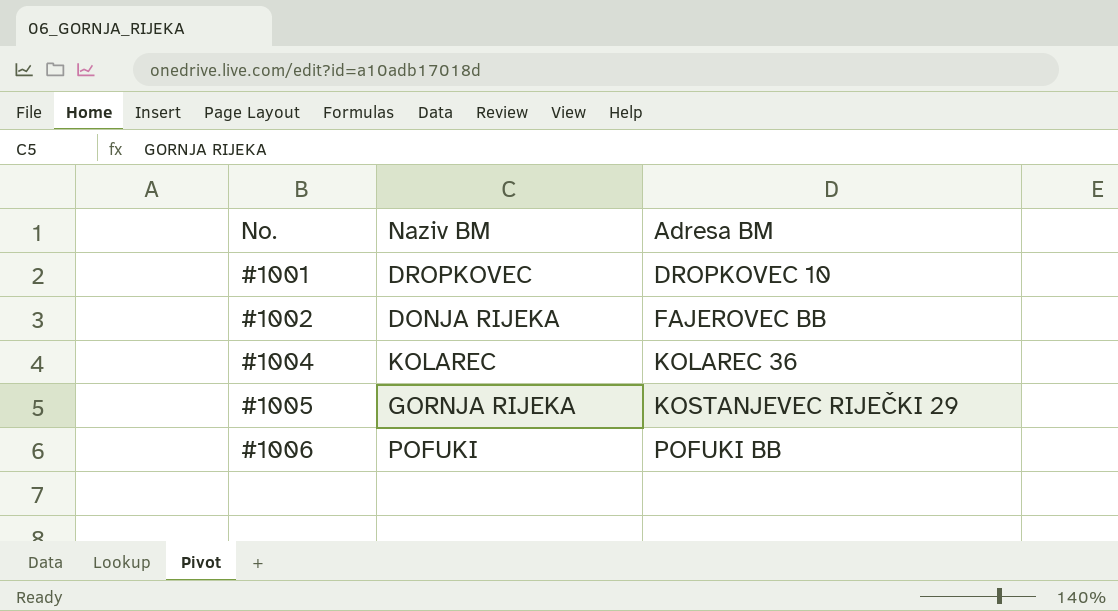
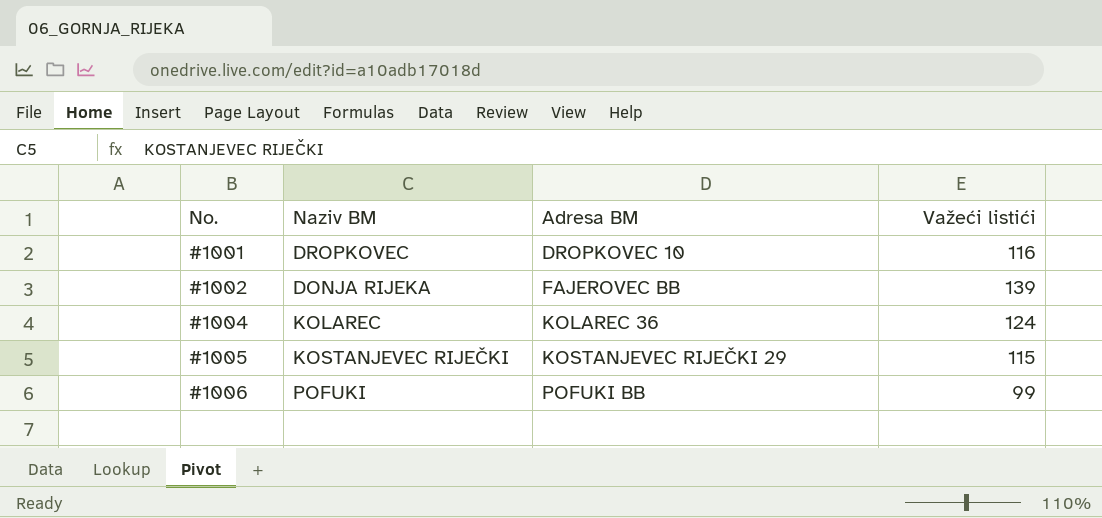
column Važeći listići | position: none -> 4
#1005 | Naziv BM: GORNJA RIJEKA -> KOSTANJEVEC RIJEČKI

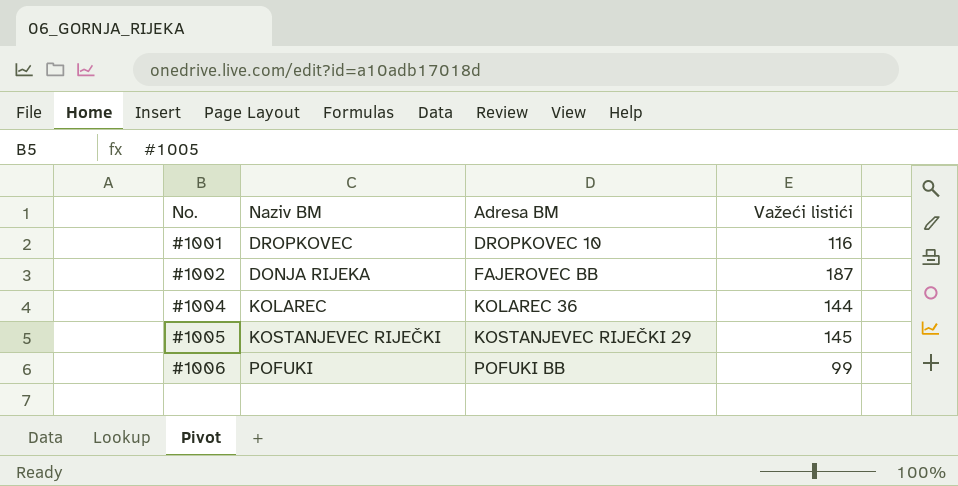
#1002 | Važeći listići: 139 -> 187
#1004 | Važeći listići: 124 -> 144
#1005 | Važeći listići: 115 -> 145

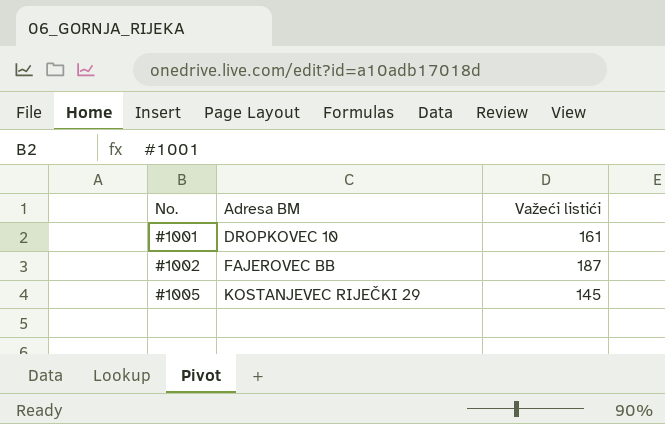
column Naziv BM | position: 2 -> none
row #1004: KOLAREC | KOLAREC 36 | 144 -> none
row #1006: POFUKI | POFUKI BB | 99 -> none
#1001 | Važeći listići: 116 -> 161

